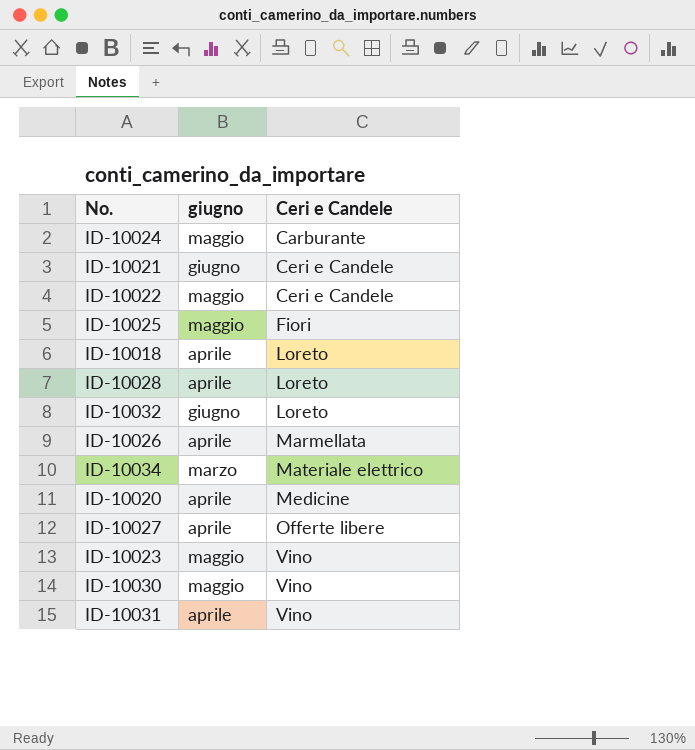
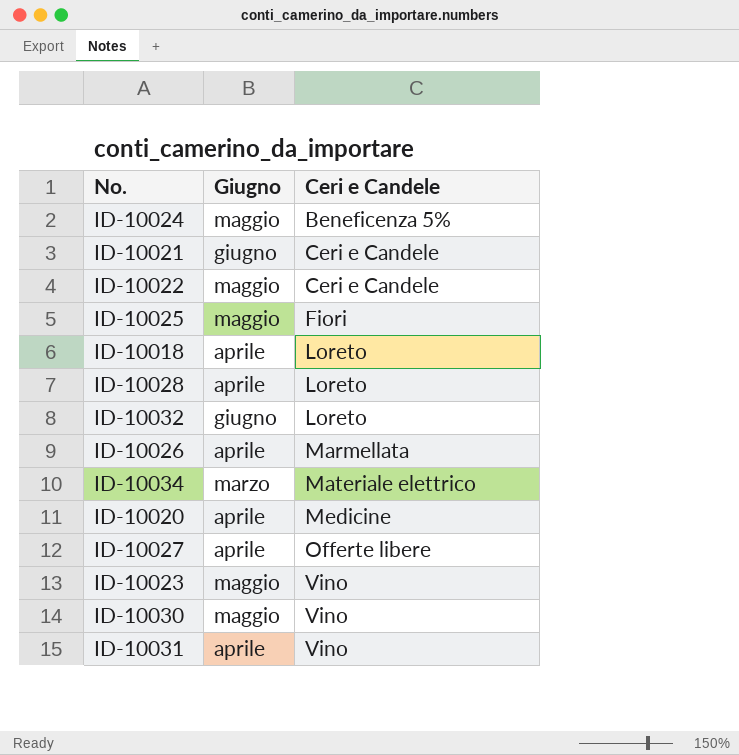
column name: giugno -> Giugno
ID-10024 | Ceri e Candele: Carburante -> Beneficenza 5%

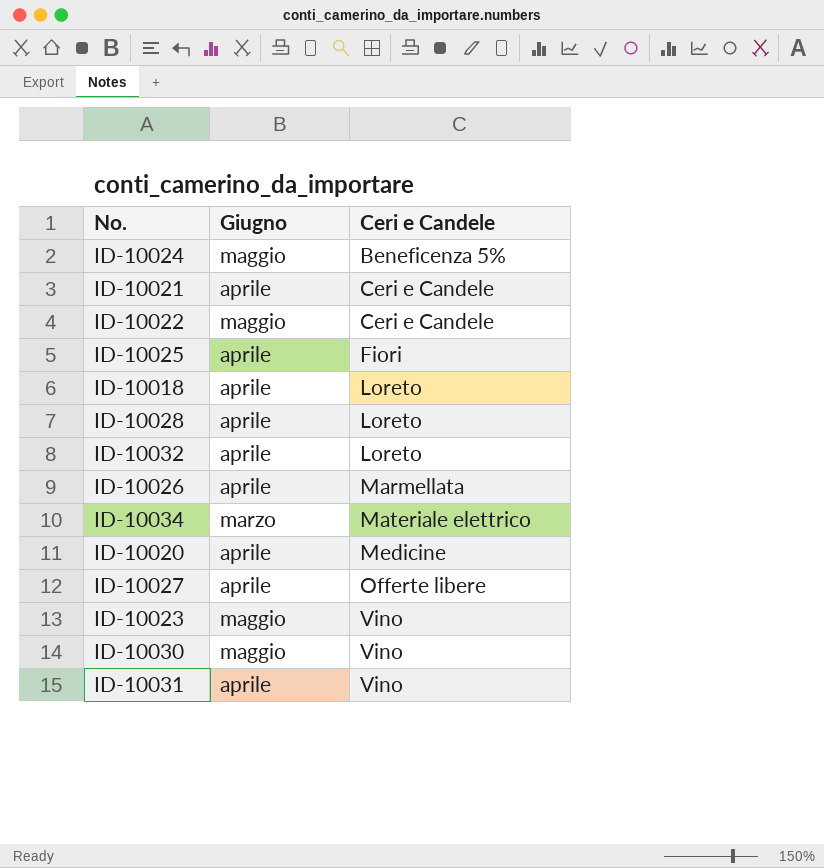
ID-10021 | Giugno: giugno -> aprile
ID-10025 | Giugno: maggio -> aprile
ID-10032 | Giugno: giugno -> aprile

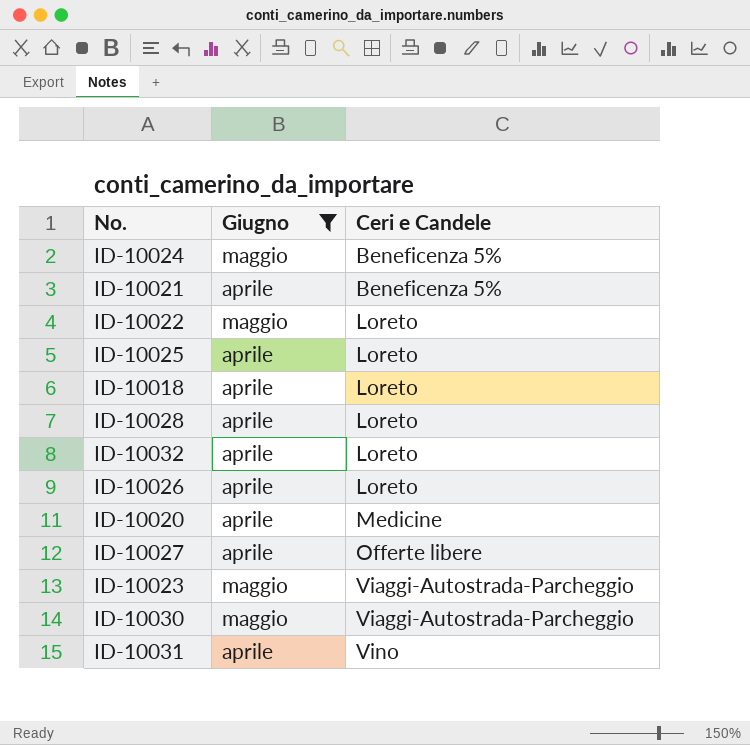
filter: none -> Giugno != marzo
ID-10021 | Ceri e Candele: Ceri e Candele -> Beneficenza 5%
ID-10022 | Ceri e Candele: Ceri e Candele -> Loreto
ID-10025 | Ceri e Candele: Fiori -> Loreto
ID-10026 | Ceri e Candele: Marmellata -> Loreto
ID-10023 | Ceri e Candele: Vino -> Viaggi-Autostrada-Parcheggio
ID-10030 | Ceri e Candele: Vino -> Viaggi-Autostrada-Parcheggio

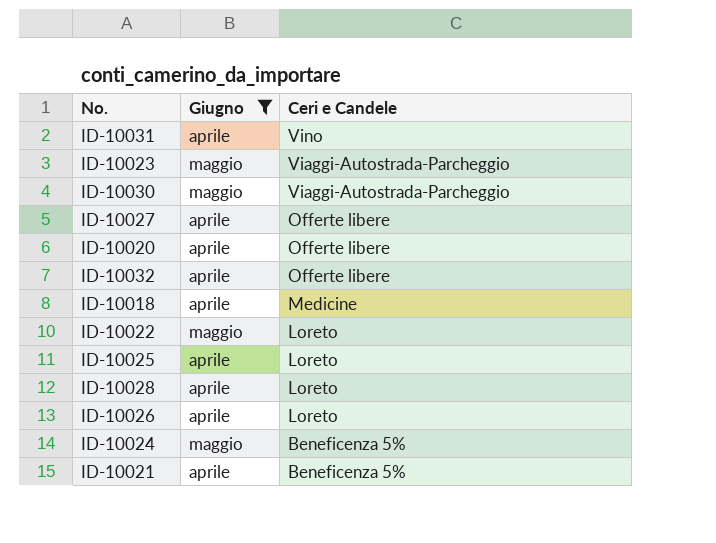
row order: Ceri e Candele ascending -> Ceri e Candele descending
ID-10020 | Ceri e Candele: Medicine -> Offerte libere
ID-10032 | Ceri e Candele: Loreto -> Offerte libere
ID-10018 | Ceri e Candele: Loreto -> Medicine

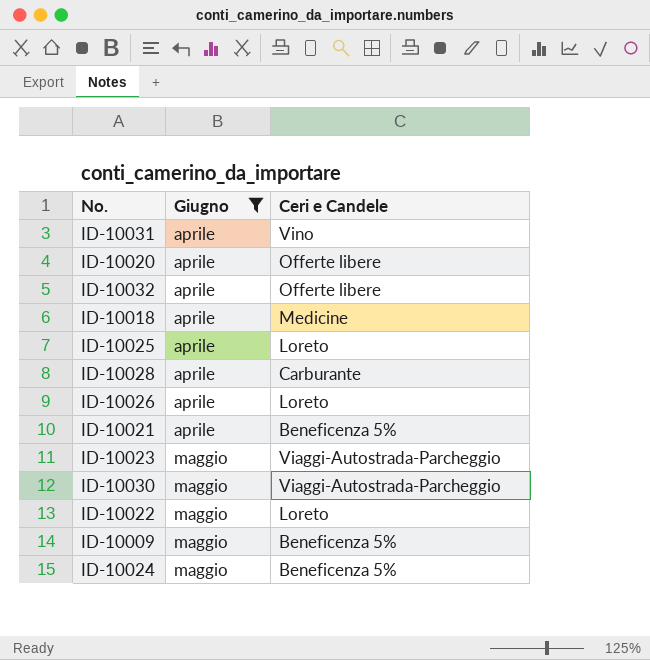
row order: Ceri e Candele descending -> Giugno ascending
row ID-10027: aprile | Offerte libere -> none
ID-10028 | Ceri e Candele: Loreto -> Carburante
row ID-10009: none -> maggio | Beneficenza 5%

